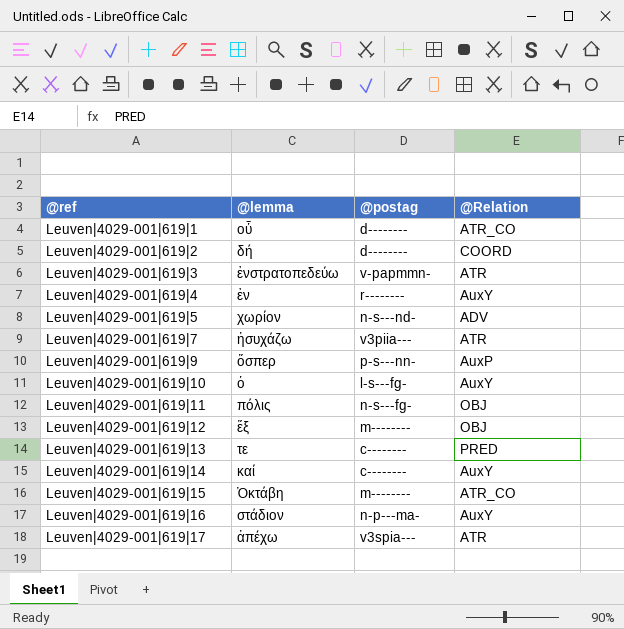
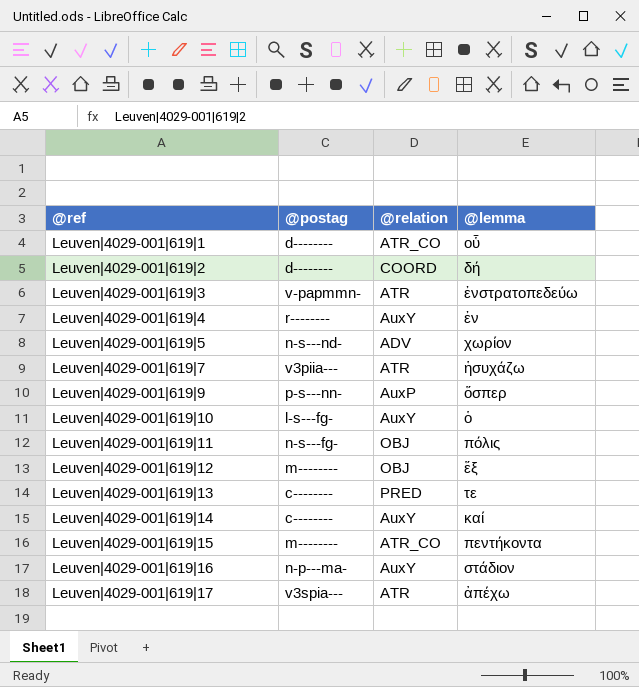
column name: @Relation -> @relation
column @lemma | position: 2 -> 4
Leuven|4029-001|619|15 | @lemma: Ὀκτάβη -> πεντήκοντα

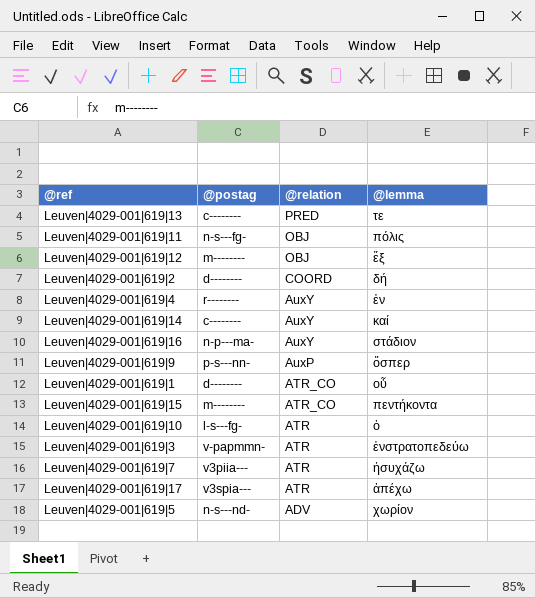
row order: @ref ascending -> @relation descending
Leuven|4029-001|619|10 | @relation: AuxY -> ATR

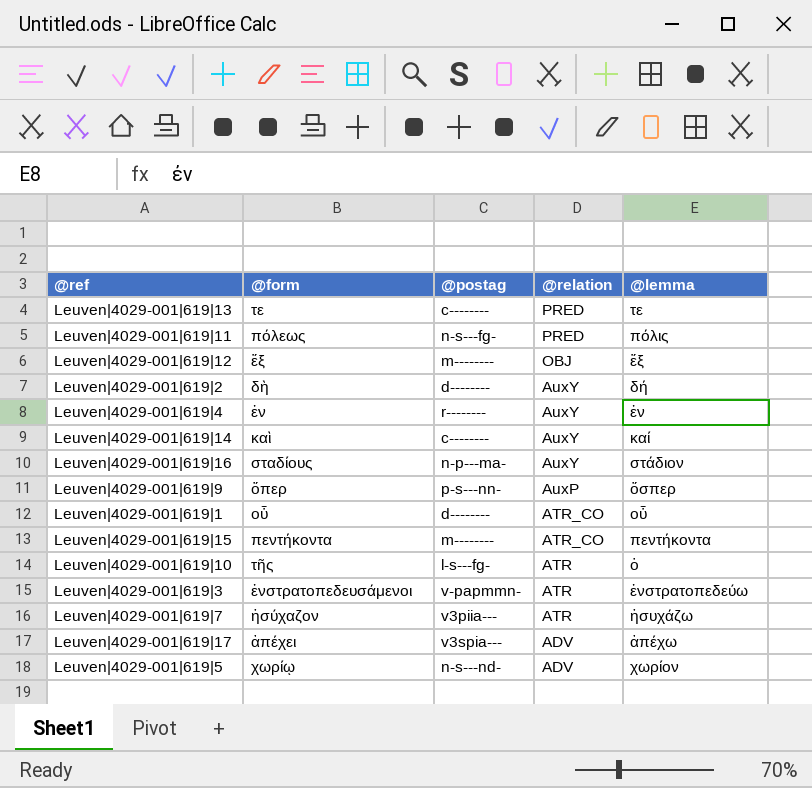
column @form | position: none -> 2
Leuven|4029-001|619|11 | @relation: OBJ -> PRED
Leuven|4029-001|619|2 | @relation: COORD -> AuxY
Leuven|4029-001|619|17 | @relation: ATR -> ADV

